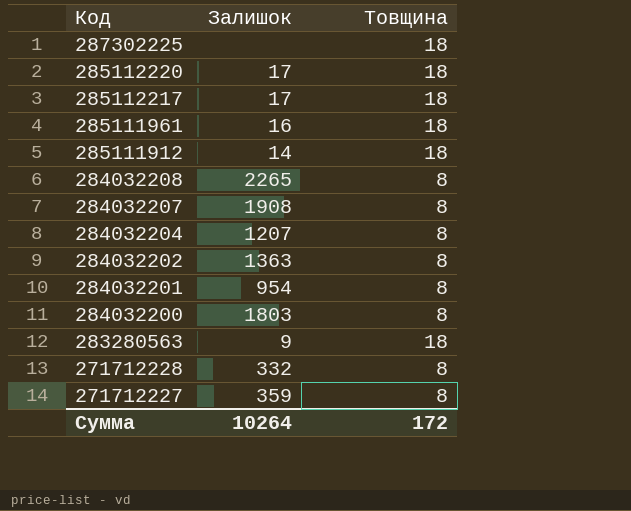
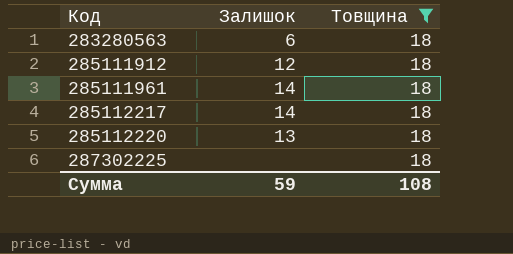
filter: none -> Товщина = 18
row order: Код descending -> Код ascending
283280563 | Залишок: 9 -> 6
285111912 | Залишок: 14 -> 12
285111961 | Залишок: 16 -> 14
285112217 | Залишок: 17 -> 14
285112220 | Залишок: 17 -> 13
Сумма | Залишок: 10264 -> 59
Сумма | Товщина: 172 -> 108

